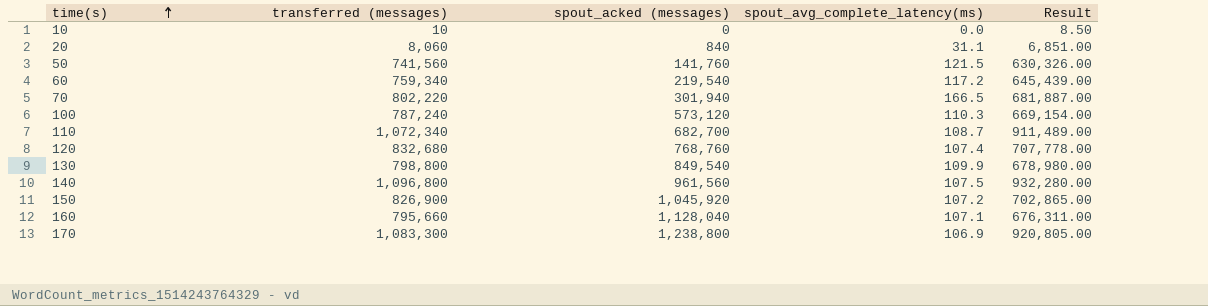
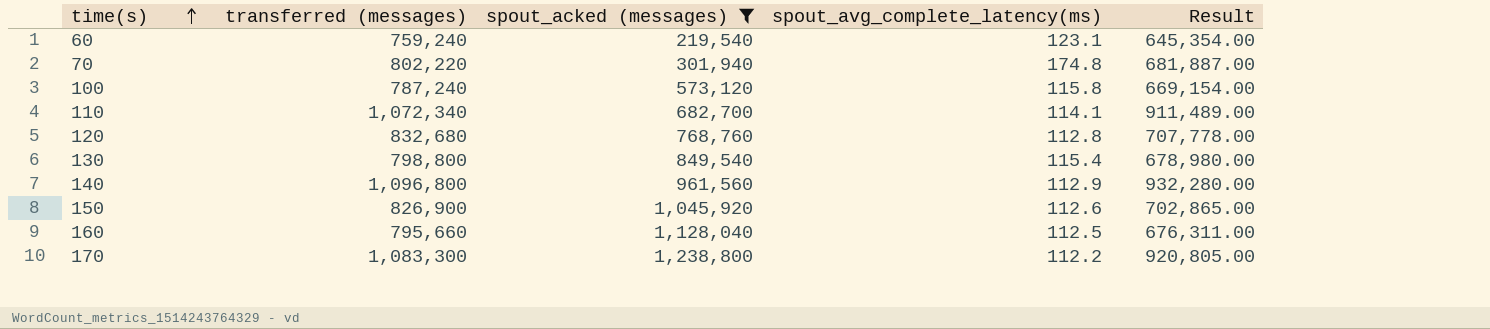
filter: none -> spout_acked (messages) >= 219,540
60 | transferred (messages): 759,340 -> 759,240
60 | spout_avg_complete_latency(ms): 117.2 -> 123.1
60 | Result: 645,439.00 -> 645,354.00
70 | spout_avg_complete_latency(ms): 166.5 -> 174.8
100 | spout_avg_complete_latency(ms): 110.3 -> 115.8
110 | spout_avg_complete_latency(ms): 108.7 -> 114.1
120 | spout_avg_complete_latency(ms): 107.4 -> 112.8
130 | spout_avg_complete_latency(ms): 109.9 -> 115.4
140 | spout_avg_complete_latency(ms): 107.5 -> 112.9
150 | spout_avg_complete_latency(ms): 107.2 -> 112.6
160 | spout_avg_complete_latency(ms): 107.1 -> 112.5
170 | spout_avg_complete_latency(ms): 106.9 -> 112.2

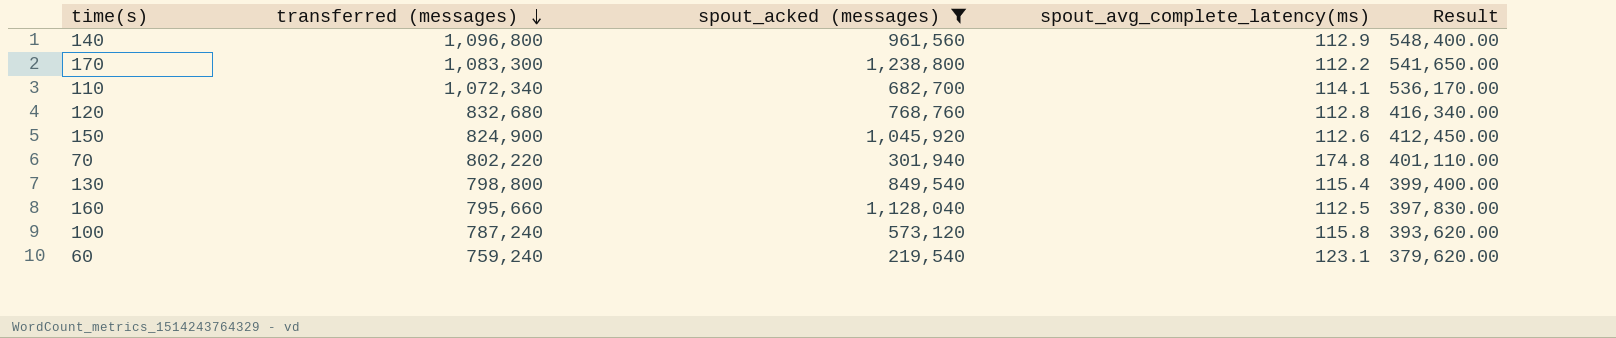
row order: time(s) ascending -> transferred (messages) descending
column Result | formula: [transferred (messages)] * 0.85 -> [transferred (messages)] * 0.5
150 | transferred (messages): 826,900 -> 824,900

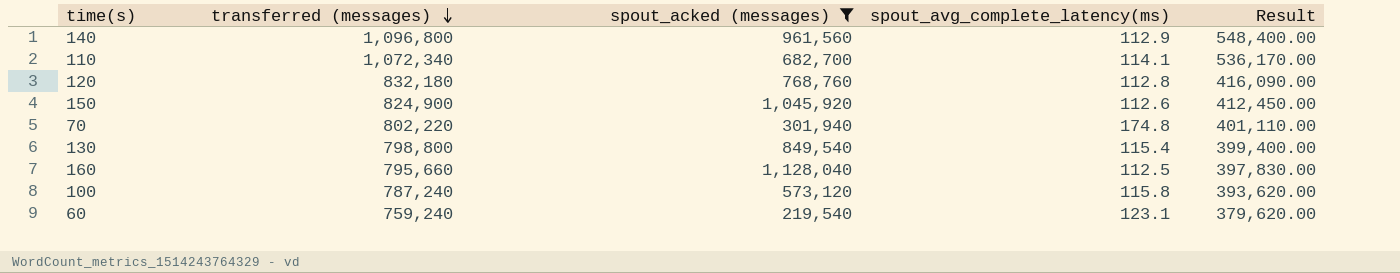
row 170: 1,083,300 | 1,238,800 | 112.2 | 541,650.00 -> none
120 | transferred (messages): 832,680 -> 832,180
120 | Result: 416,340.00 -> 416,090.00

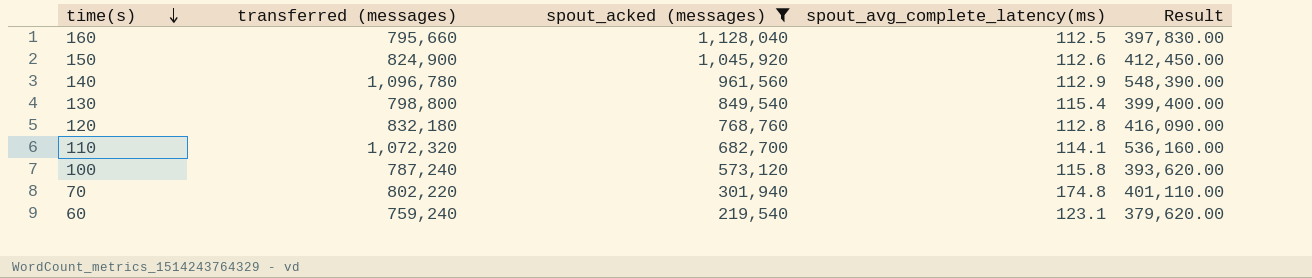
row order: transferred (messages) descending -> time(s) descending
140 | transferred (messages): 1,096,800 -> 1,096,780
140 | Result: 548,400.00 -> 548,390.00
110 | transferred (messages): 1,072,340 -> 1,072,320
110 | Result: 536,170.00 -> 536,160.00

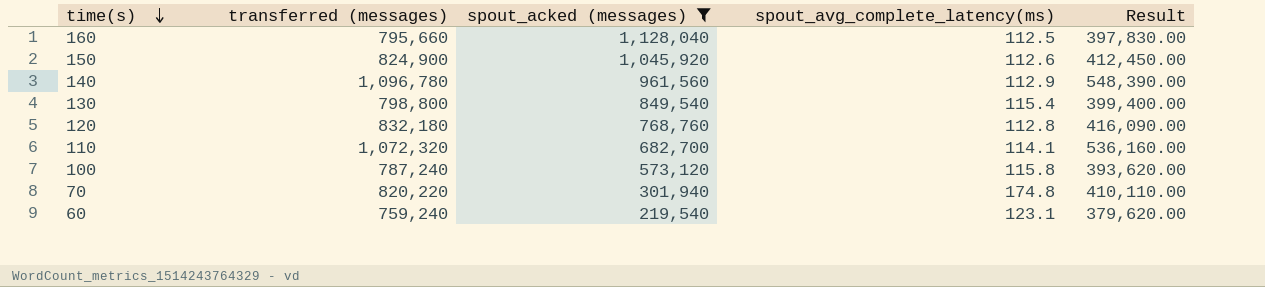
70 | transferred (messages): 802,220 -> 820,220
70 | Result: 401,110.00 -> 410,110.00

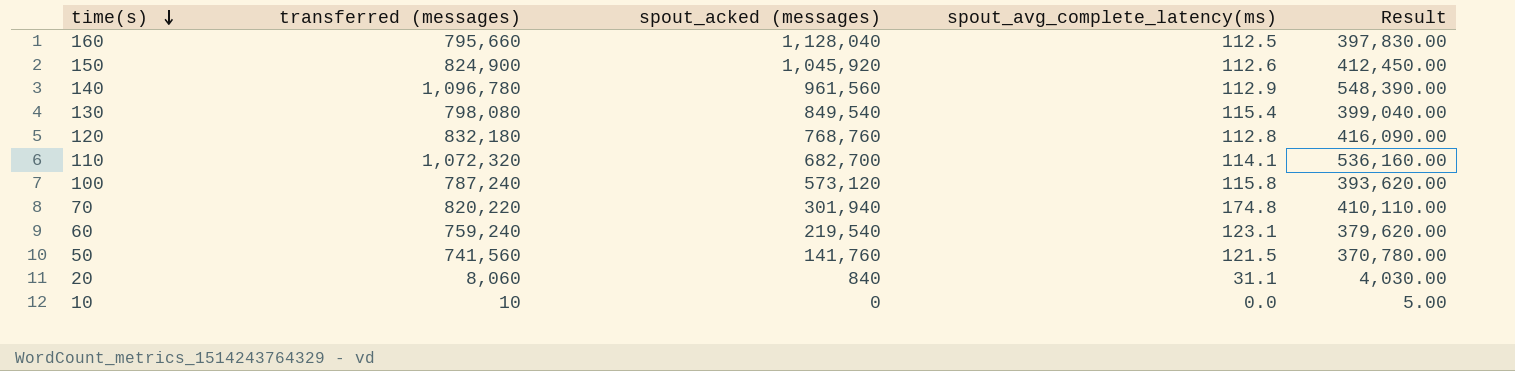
filter: spout_acked (messages) >= 219,540 -> none
130 | transferred (messages): 798,800 -> 798,080
130 | Result: 399,400.00 -> 399,040.00

